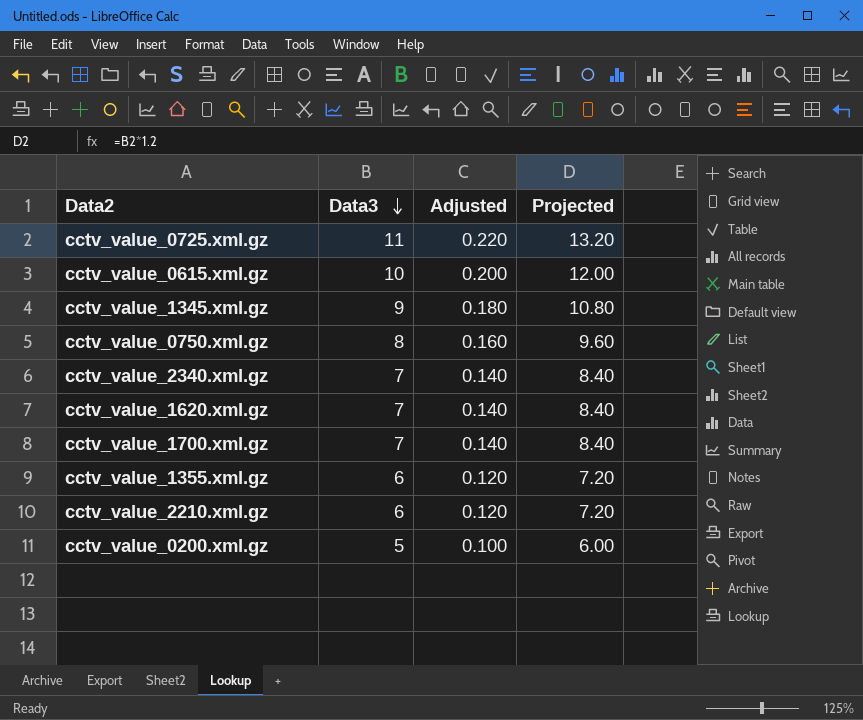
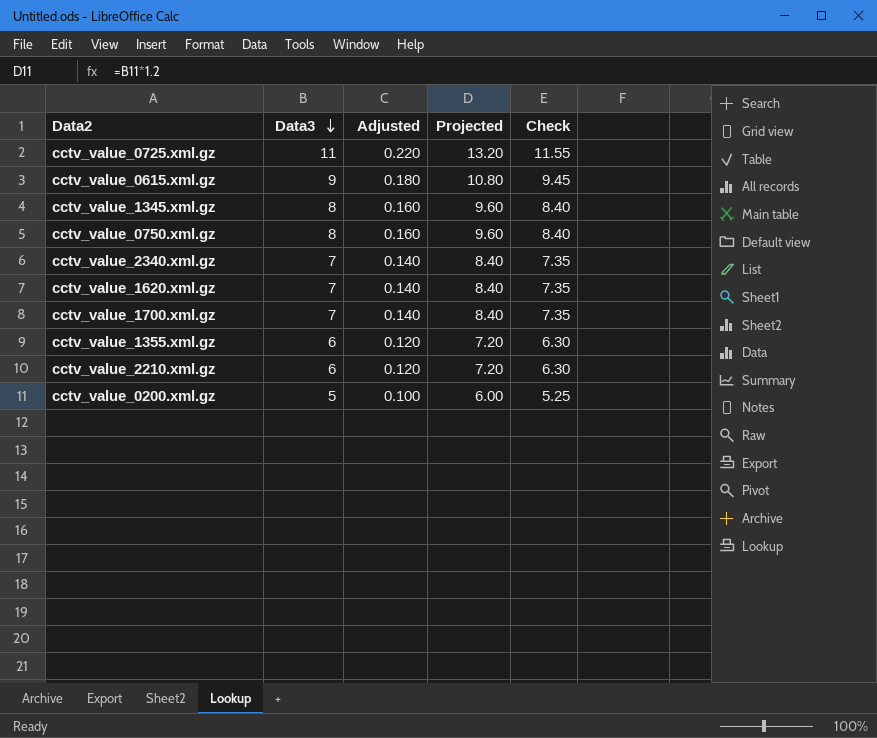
column Check | formula: none -> [Data3] * 1.05
cctv_value_0615.xml.gz | Data3: 10 -> 9
cctv_value_0615.xml.gz | Adjusted: 0.200 -> 0.180
cctv_value_0615.xml.gz | Projected: 12.00 -> 10.80
cctv_value_1345.xml.gz | Data3: 9 -> 8
cctv_value_1345.xml.gz | Adjusted: 0.180 -> 0.160
cctv_value_1345.xml.gz | Projected: 10.80 -> 9.60

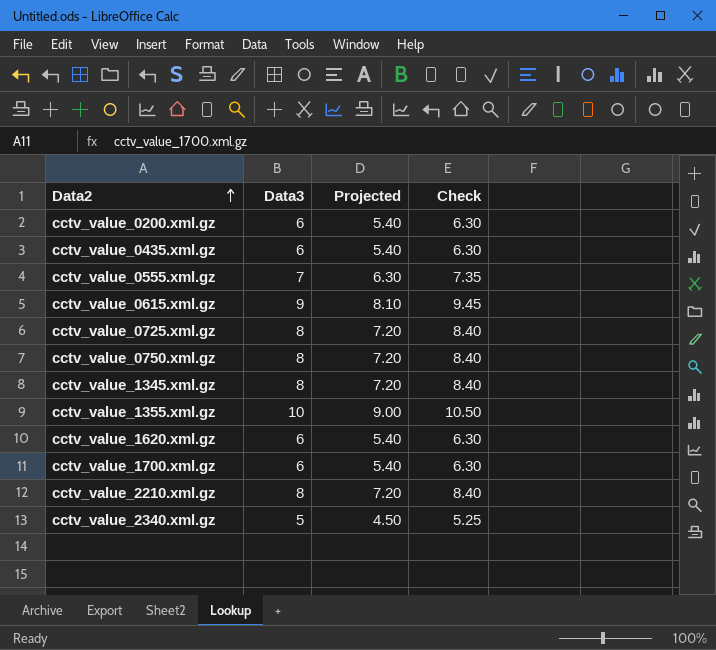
row order: Data3 descending -> Data2 ascending
column Adjusted | formula: [Data3] * 0.02 -> none
column Projected | formula: [Data3] * 1.2 -> [Data3] * 0.9
cctv_value_0200.xml.gz | Data3: 5 -> 6
cctv_value_0200.xml.gz | Check: 5.25 -> 6.30
row cctv_value_0435.xml.gz: none -> 6 | 5.40 | 6.30
row cctv_value_0555.xml.gz: none -> 7 | 6.30 | 7.35
cctv_value_0725.xml.gz | Data3: 11 -> 8
cctv_value_0725.xml.gz | Check: 11.55 -> 8.40
cctv_value_1355.xml.gz | Data3: 6 -> 10
cctv_value_1355.xml.gz | Check: 6.30 -> 10.50
cctv_value_1620.xml.gz | Data3: 7 -> 6
cctv_value_1620.xml.gz | Check: 7.35 -> 6.30
cctv_value_1700.xml.gz | Data3: 7 -> 6
cctv_value_1700.xml.gz | Check: 7.35 -> 6.30
cctv_value_2210.xml.gz | Data3: 6 -> 8
cctv_value_2210.xml.gz | Check: 6.30 -> 8.40
cctv_value_2340.xml.gz | Data3: 7 -> 5
cctv_value_2340.xml.gz | Check: 7.35 -> 5.25

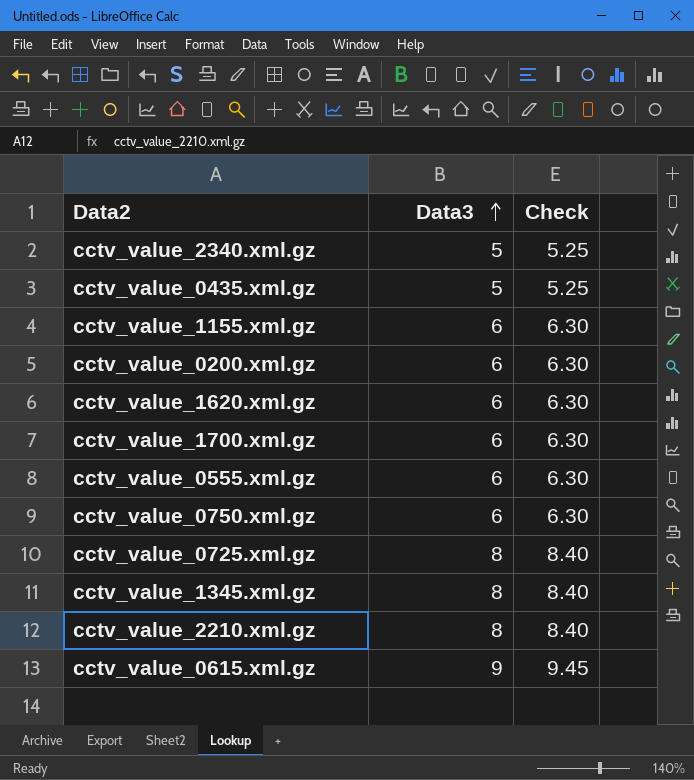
row order: Data2 ascending -> Data3 ascending
column Projected | formula: [Data3] * 0.9 -> none
row cctv_value_1355.xml.gz: 10 | 9.00 | 10.50 -> none
cctv_value_0435.xml.gz | Data3: 6 -> 5
cctv_value_0435.xml.gz | Check: 6.30 -> 5.25
row cctv_value_1155.xml.gz: none -> 6 | 6.30
cctv_value_0555.xml.gz | Data3: 7 -> 6
cctv_value_0555.xml.gz | Check: 7.35 -> 6.30
cctv_value_0750.xml.gz | Data3: 8 -> 6
cctv_value_0750.xml.gz | Check: 8.40 -> 6.30

